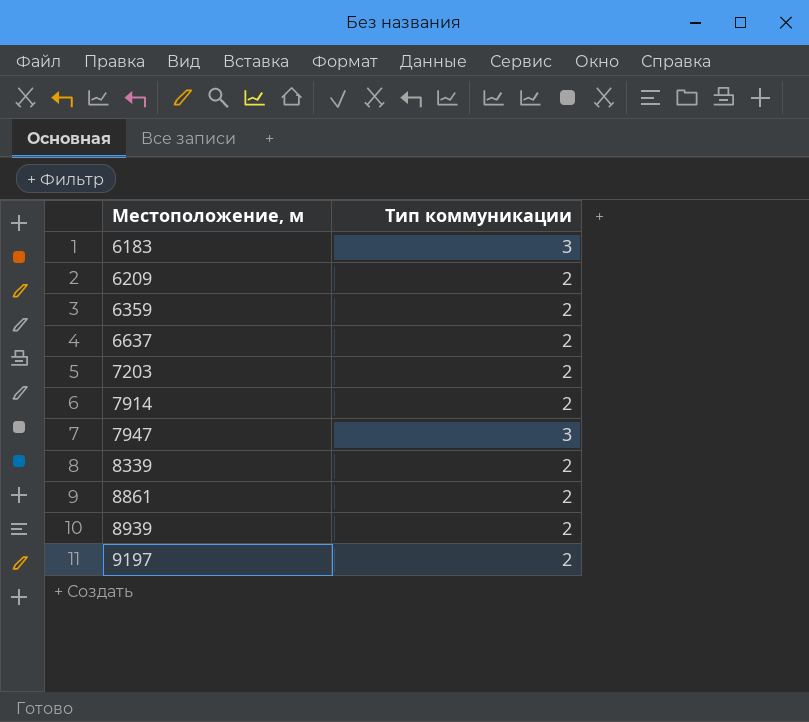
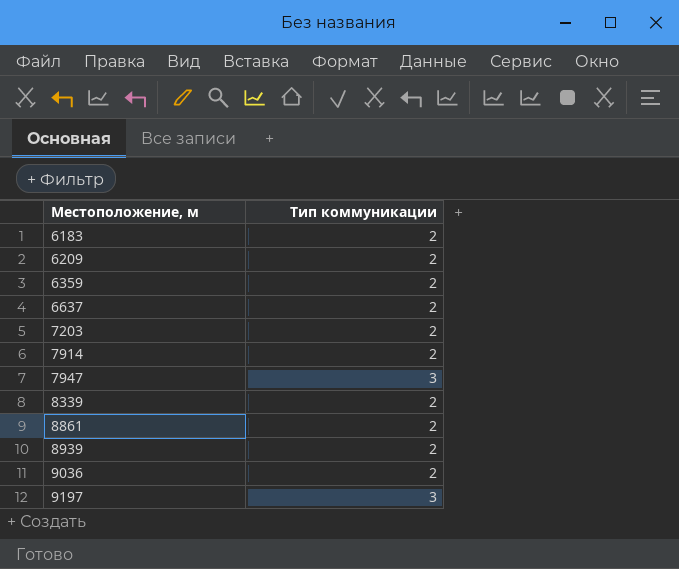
6183 | Тип коммуникации: 3 -> 2
row 9036: none -> 2
9197 | Тип коммуникации: 2 -> 3

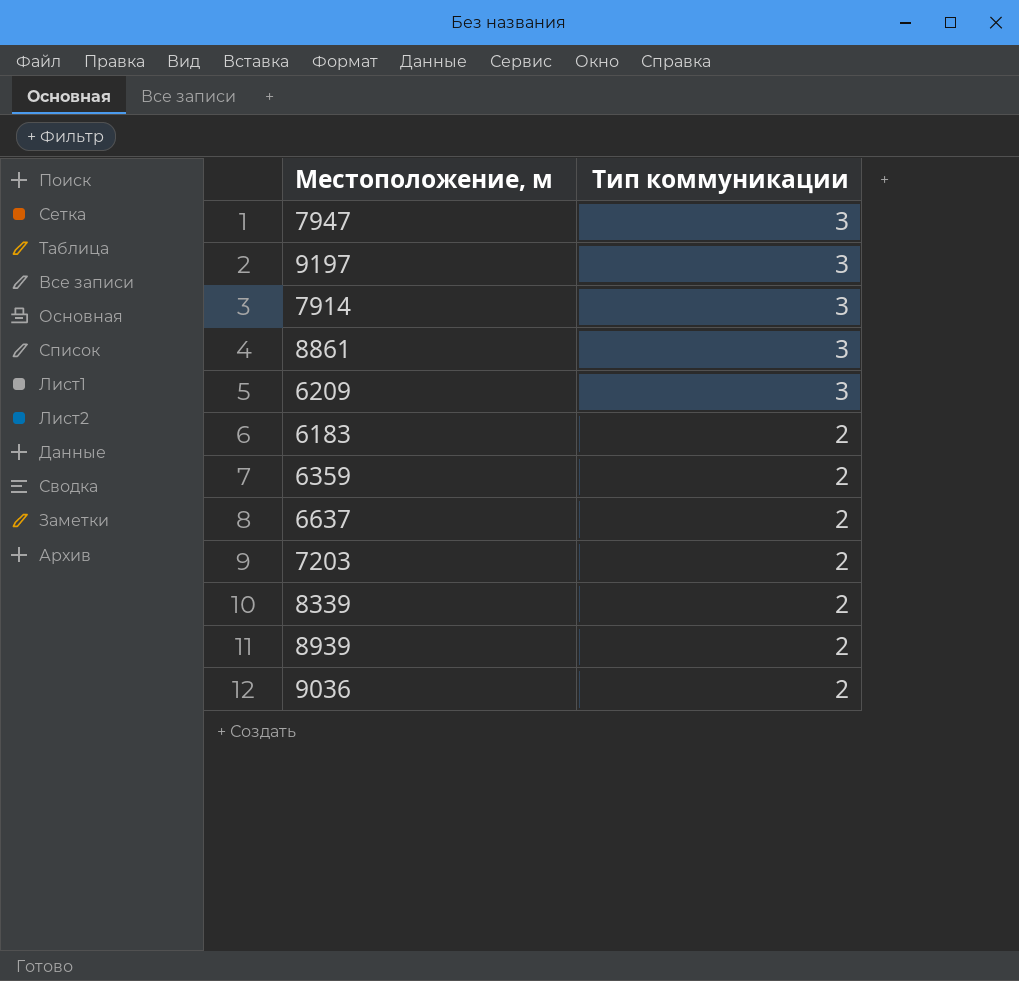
row order: Местоположение, м ascending -> Тип коммуникации descending
7914 | Тип коммуникации: 2 -> 3
8861 | Тип коммуникации: 2 -> 3
6209 | Тип коммуникации: 2 -> 3

